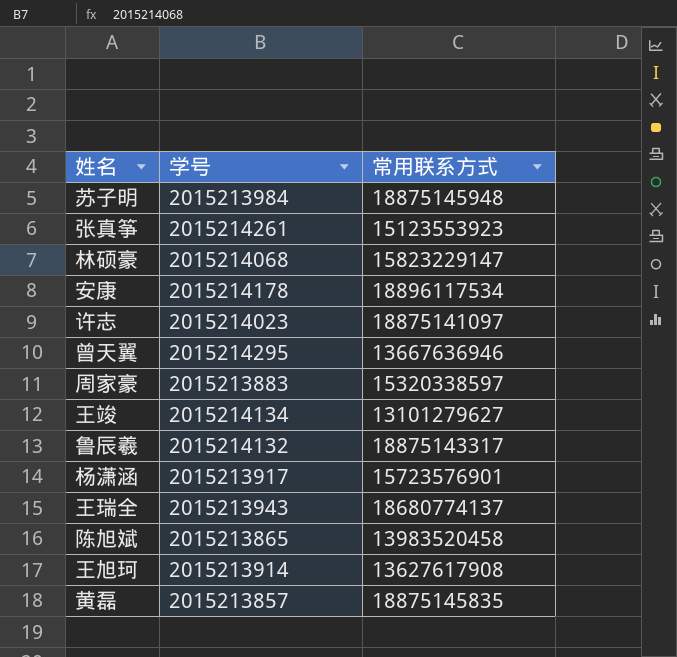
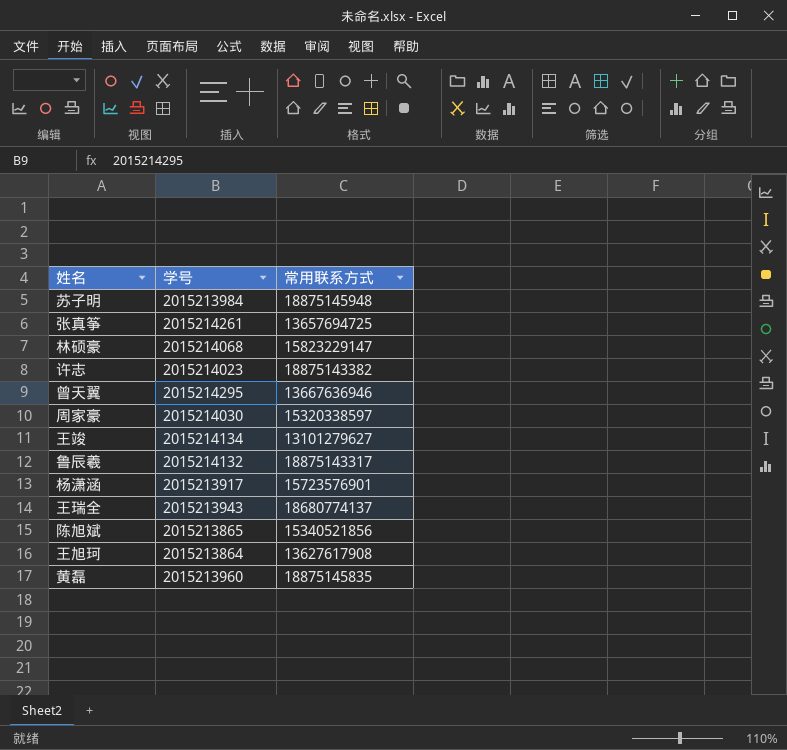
row 安康: 2015214178 | 18896117534 -> none
张真筝 | 常用联系方式: 15123553923 -> 13657694725
许志 | 常用联系方式: 18875141097 -> 18875143382
周家豪 | 学号: 2015213883 -> 2015214030
陈旭斌 | 常用联系方式: 13983520458 -> 15340521856
王旭珂 | 学号: 2015213914 -> 2015213864
黄磊 | 学号: 2015213857 -> 2015213960

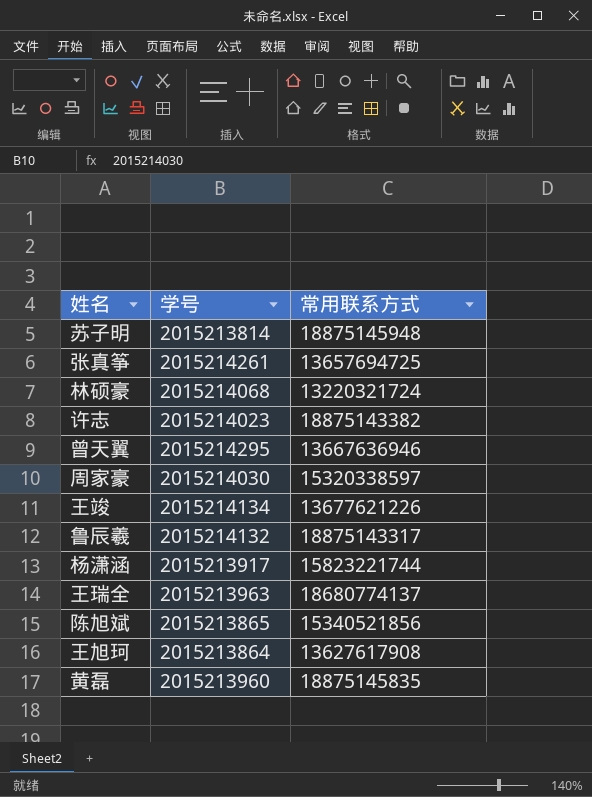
苏子明 | 学号: 2015213984 -> 2015213814
林硕豪 | 常用联系方式: 15823229147 -> 13220321724
王竣 | 常用联系方式: 13101279627 -> 13677621226
杨潇涵 | 常用联系方式: 15723576901 -> 15823221744
王瑞全 | 学号: 2015213943 -> 2015213963

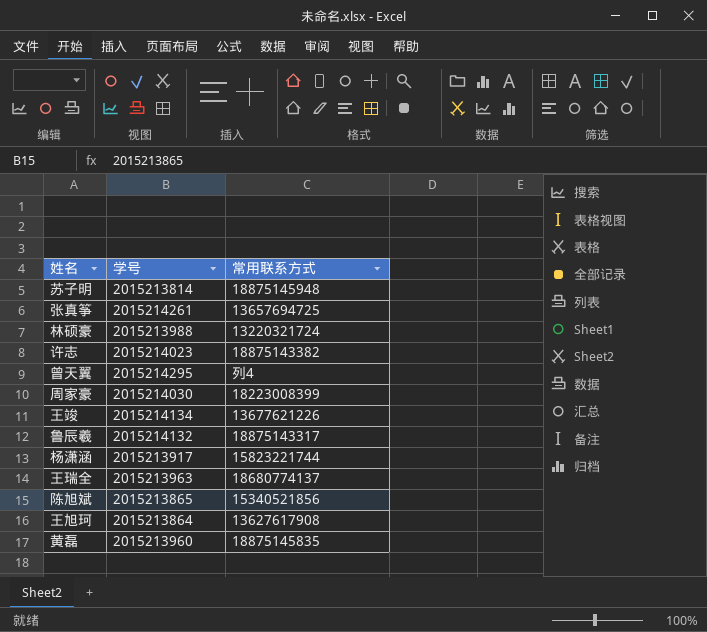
林硕豪 | 学号: 2015214068 -> 2015213988
曾天翼 | 常用联系方式: 13667636946 -> 列4
周家豪 | 常用联系方式: 15320338597 -> 18223008399

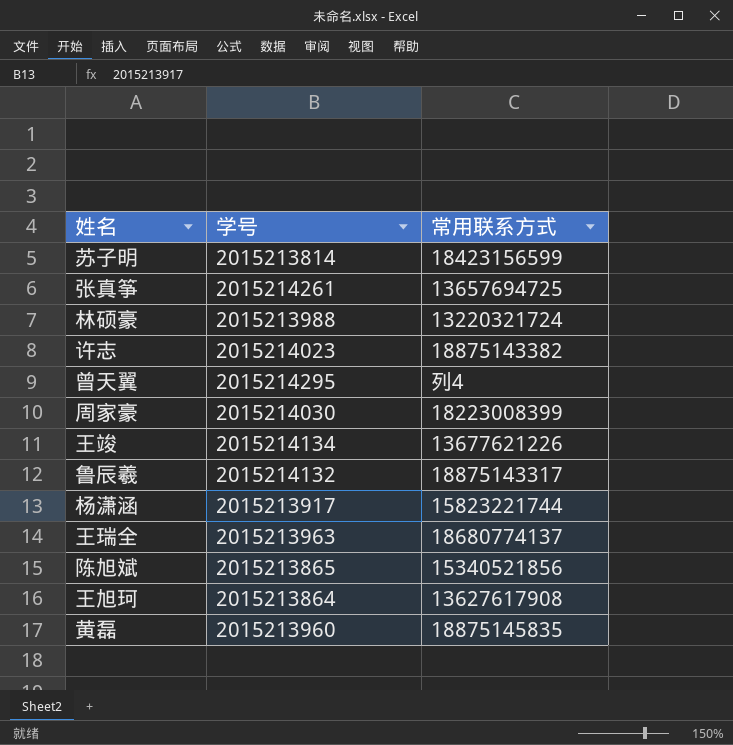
苏子明 | 常用联系方式: 18875145948 -> 18423156599

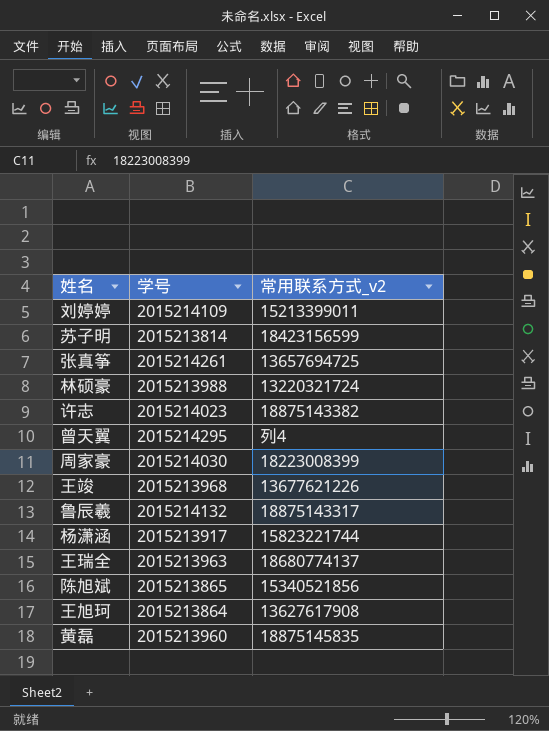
column name: 常用联系方式 -> 常用联系方式_v2
row 刘婷婷: none -> 2015214109 | 15213399011
王竣 | 学号: 2015214134 -> 2015213968

